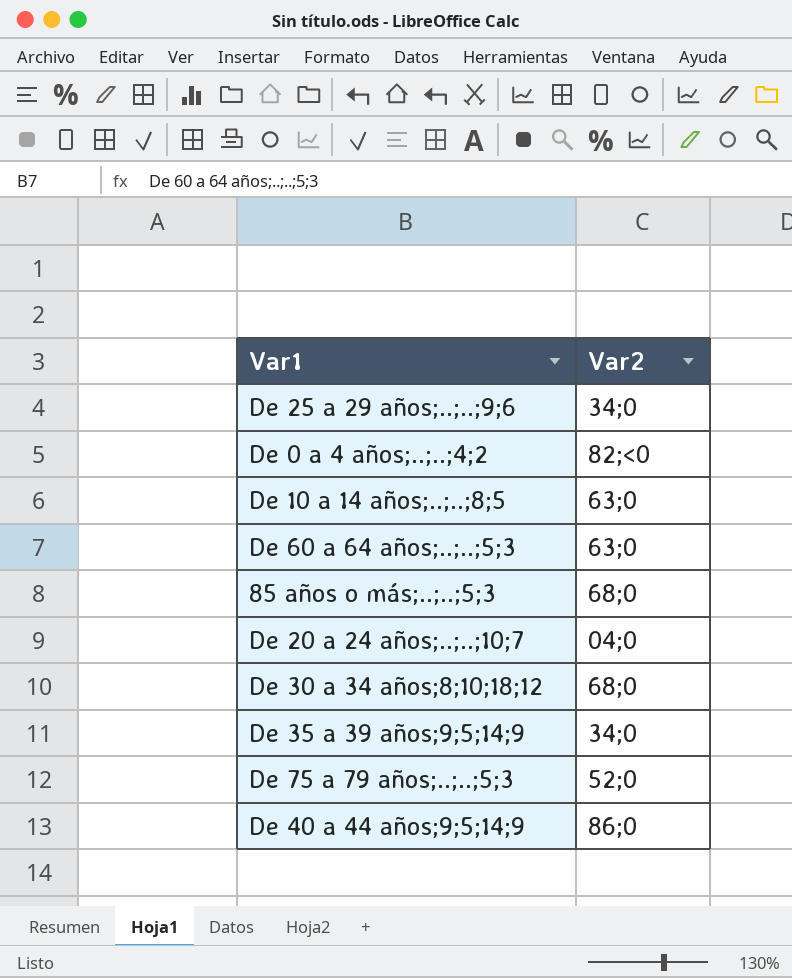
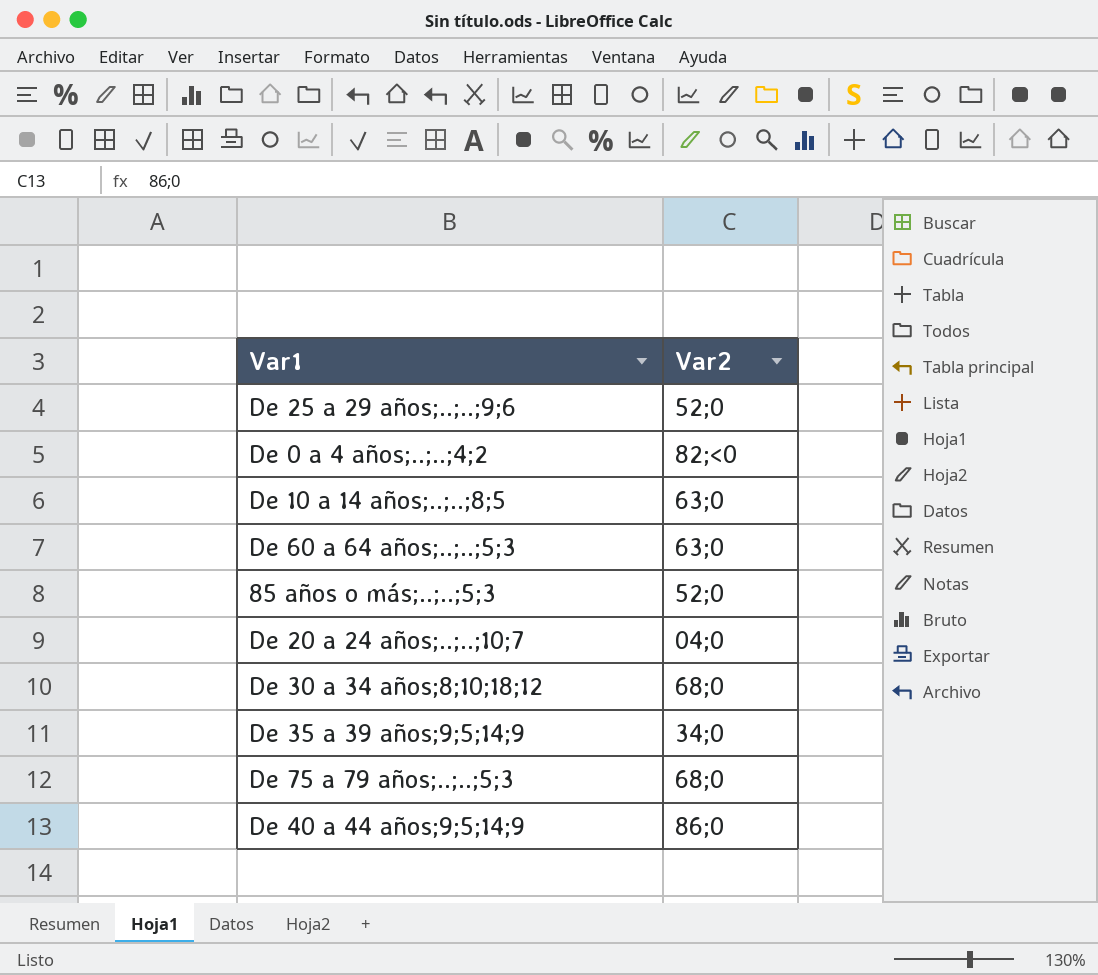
De 25 a 29 años;..;..;9;6 | Var2: 34;0 -> 52;0
85 años o más;..;..;5;3 | Var2: 68;0 -> 52;0
De 75 a 79 años;..;..;5;3 | Var2: 52;0 -> 68;0

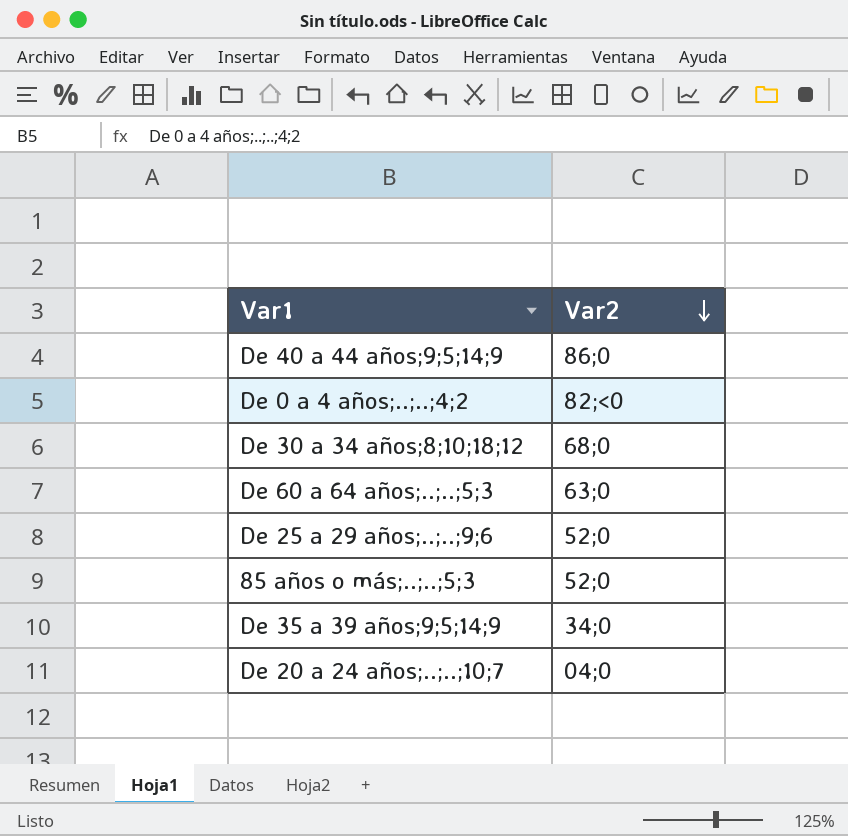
row order: none -> Var2 descending
row De 10 a 14 años;..;..;8;5: 63;0 -> none
row De 75 a 79 años;..;..;5;3: 68;0 -> none

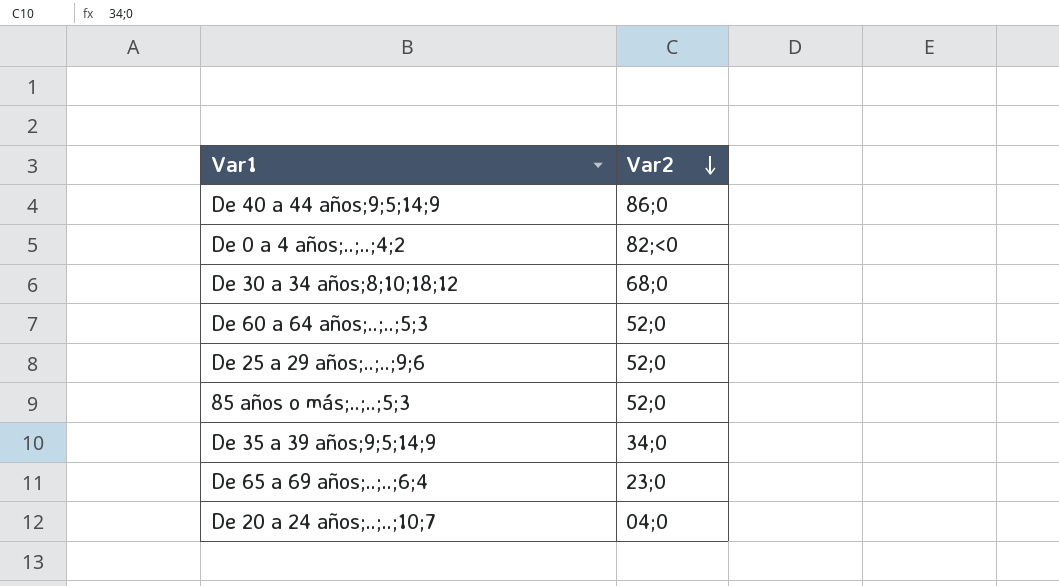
De 60 a 64 años;..;..;5;3 | Var2: 63;0 -> 52;0
row De 65 a 69 años;..;..;6;4: none -> 23;0

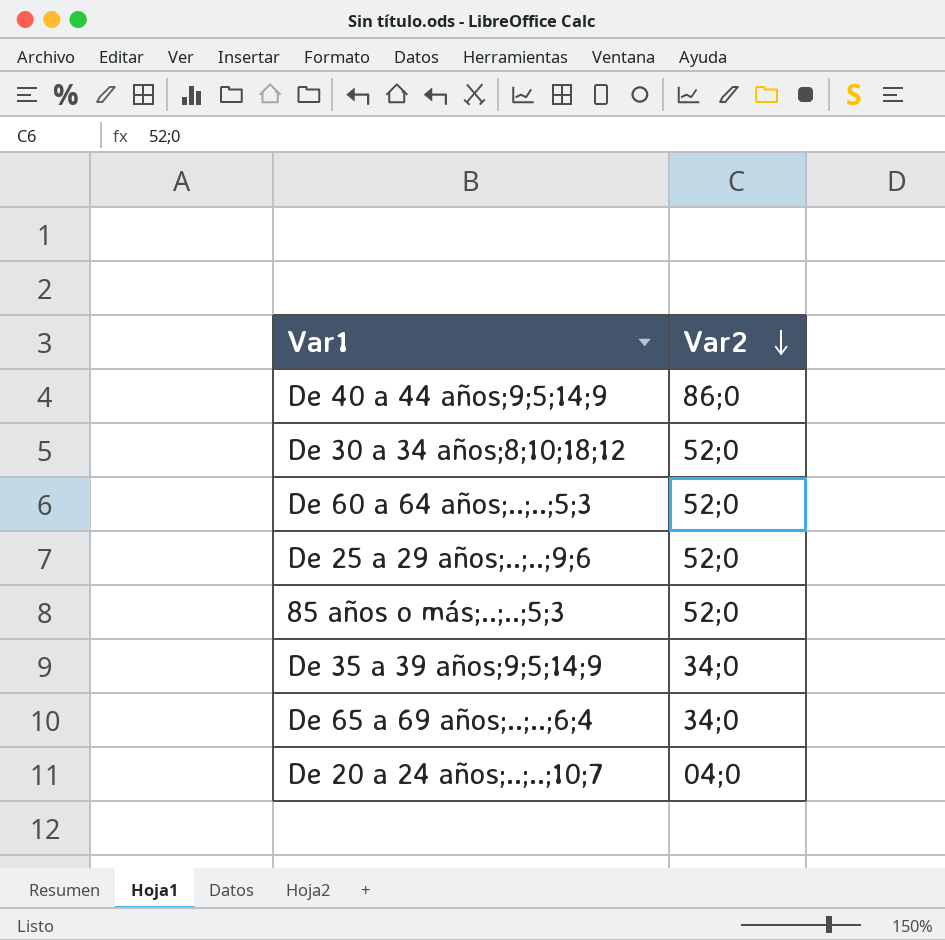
row De 0 a 4 años;..;..;4;2: 82;<0 -> none
De 30 a 34 años;8;10;18;12 | Var2: 68;0 -> 52;0
De 65 a 69 años;..;..;6;4 | Var2: 23;0 -> 34;0

